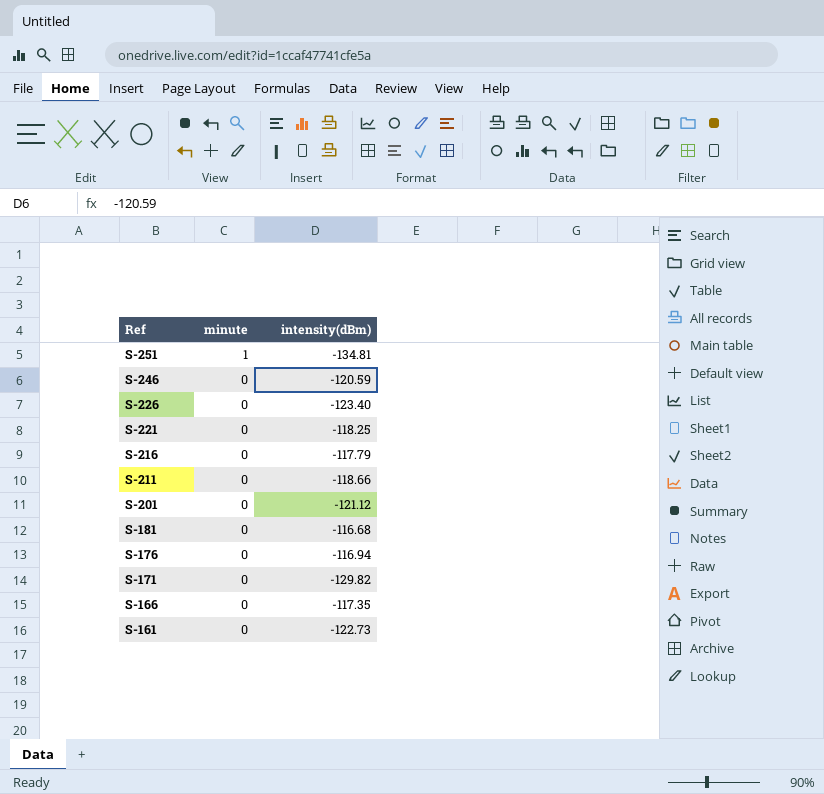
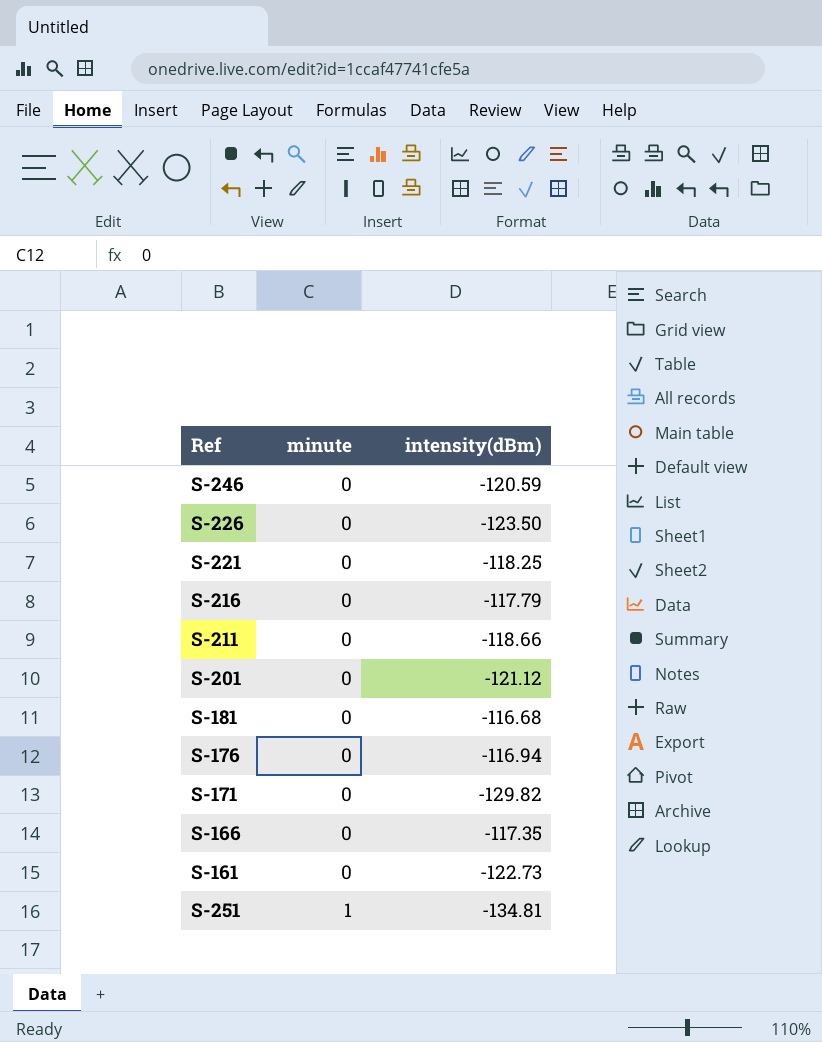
row order: Ref descending -> minute ascending
S-226 | intensity(dBm): -123.40 -> -123.50

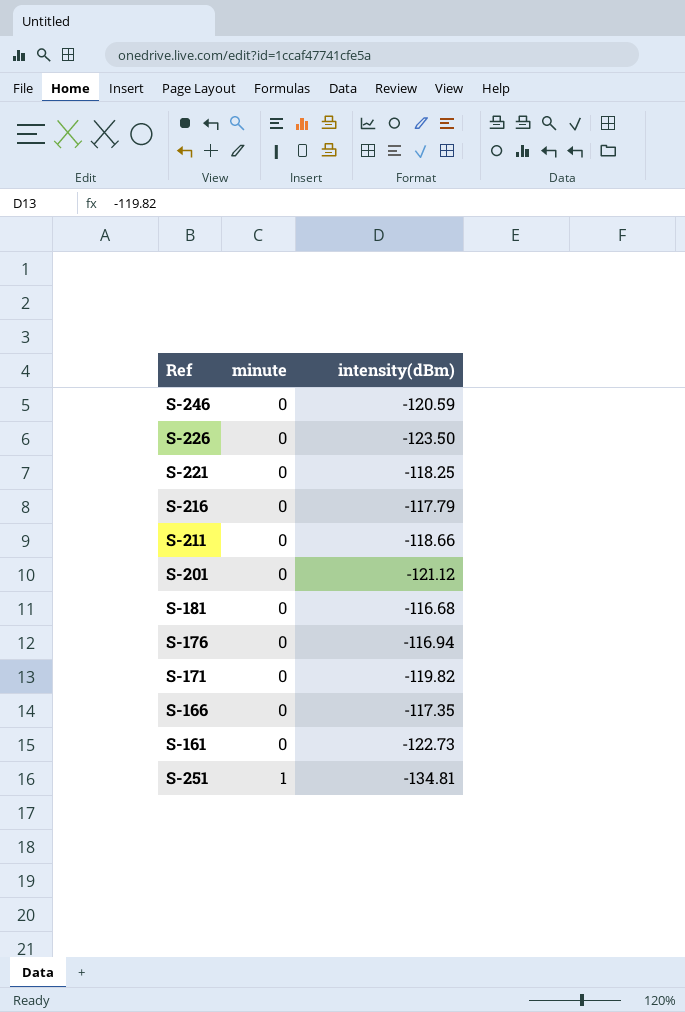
S-171 | intensity(dBm): -129.82 -> -119.82

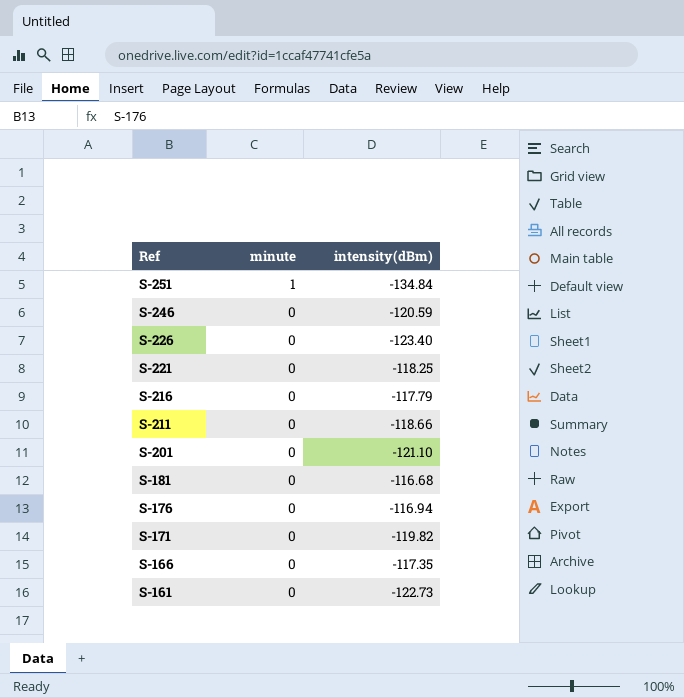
row order: minute ascending -> Ref descending
S-251 | intensity(dBm): -134.81 -> -134.84
S-226 | intensity(dBm): -123.50 -> -123.40
S-201 | intensity(dBm): -121.12 -> -121.10

